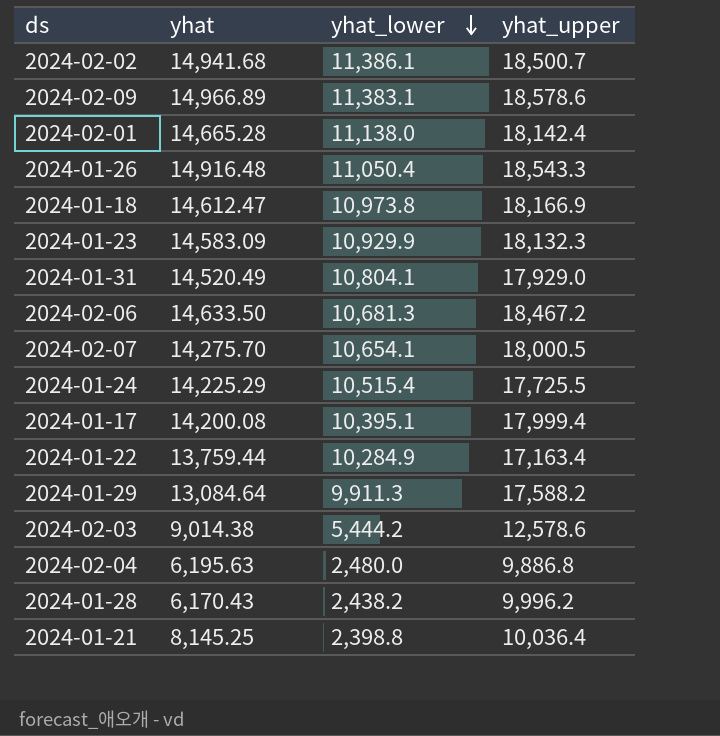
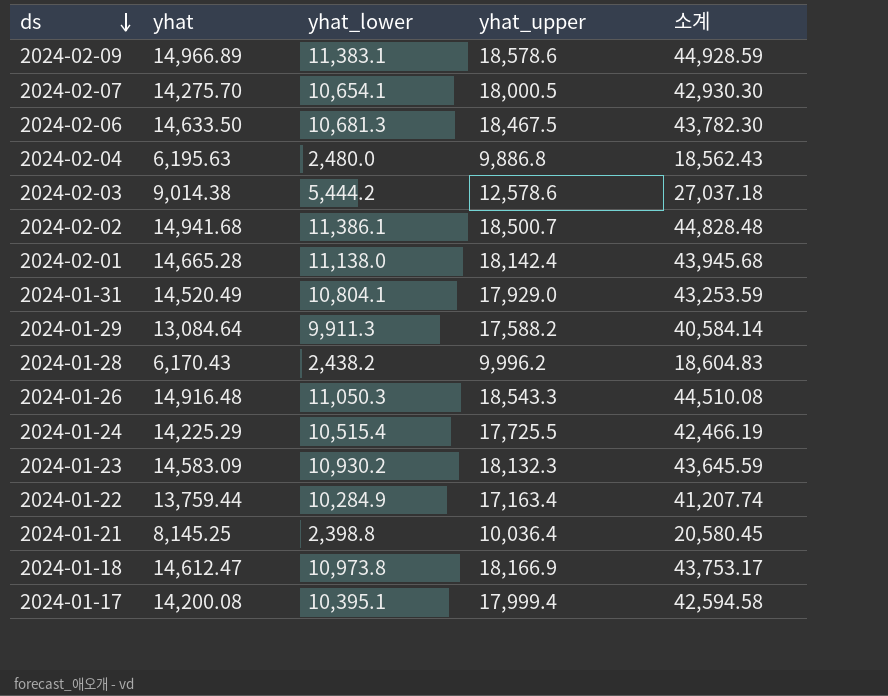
row order: yhat_lower descending -> ds descending
column 소계 | formula: none -> [yhat] + [yhat_lower] + [yhat_upper]
2024-02-06 | yhat_upper: 18,467.2 -> 18,467.5
2024-01-26 | yhat_lower: 11,050.4 -> 11,050.3
2024-01-23 | yhat_lower: 10,929.9 -> 10,930.2

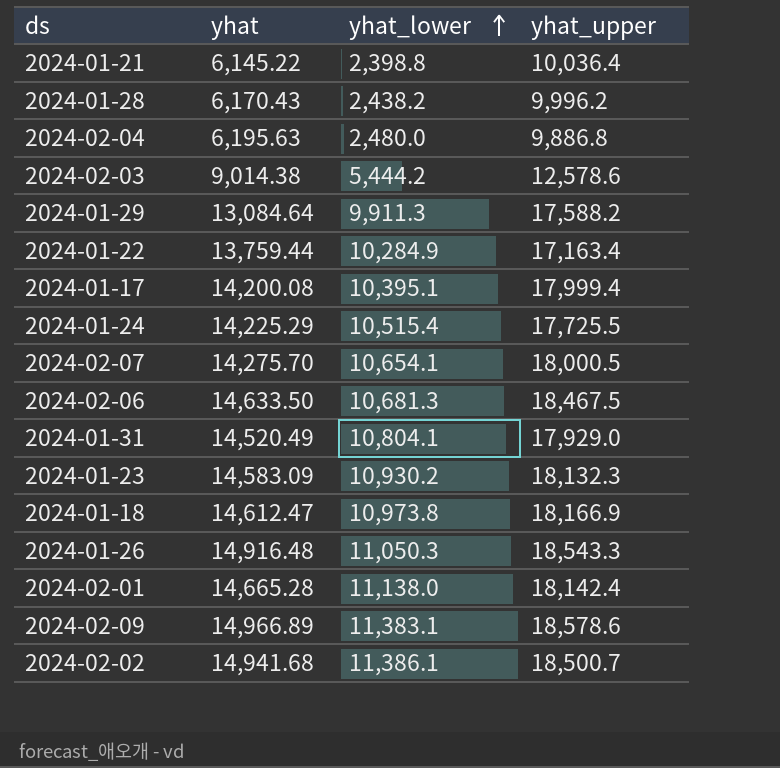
row order: ds descending -> yhat_lower ascending
column 소계 | formula: [yhat] + [yhat_lower] + [yhat_upper] -> none
2024-01-21 | yhat: 8,145.25 -> 6,145.22

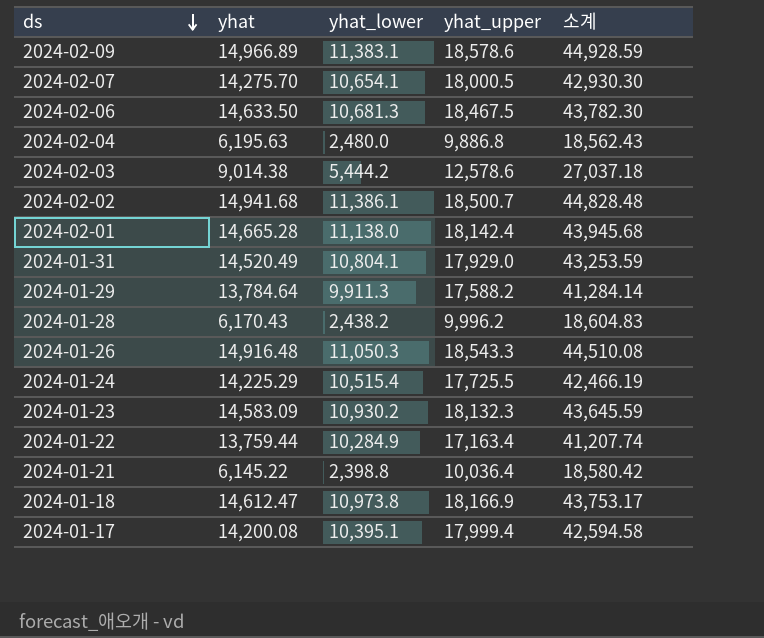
row order: yhat_lower ascending -> ds descending
column 소계 | formula: none -> [yhat] + [yhat_lower] + [yhat_upper]
2024-01-29 | yhat: 13,084.64 -> 13,784.64

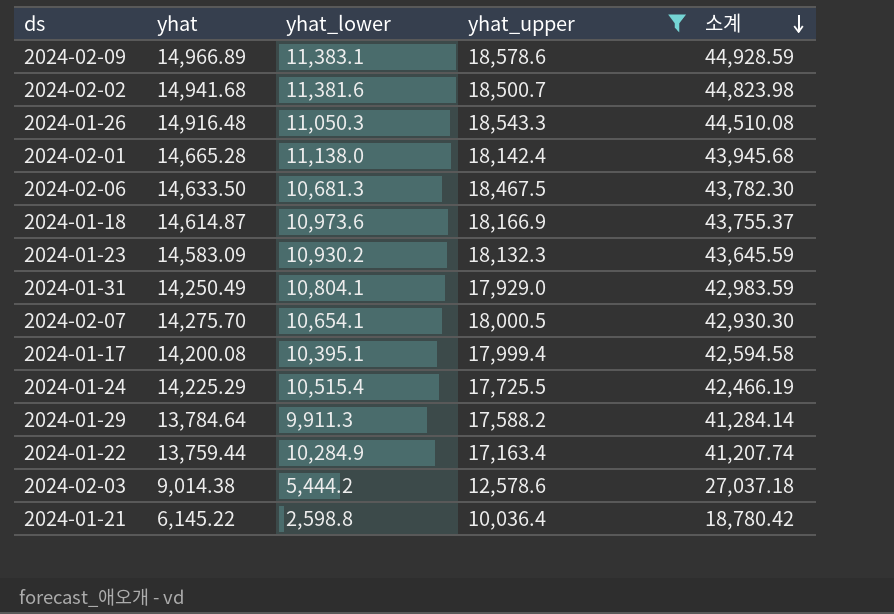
filter: none -> yhat_upper >= 10,036.4
row order: ds descending -> 소계 descending
2024-02-02 | yhat_lower: 11,386.1 -> 11,381.6
2024-02-02 | 소계: 44,828.48 -> 44,823.98
2024-01-18 | yhat: 14,612.47 -> 14,614.87
2024-01-18 | yhat_lower: 10,973.8 -> 10,973.6
2024-01-18 | 소계: 43,753.17 -> 43,755.37
2024-01-31 | yhat: 14,520.49 -> 14,250.49
2024-01-31 | 소계: 43,253.59 -> 42,983.59
2024-01-21 | yhat_lower: 2,398.8 -> 2,598.8
2024-01-21 | 소계: 18,580.42 -> 18,780.42

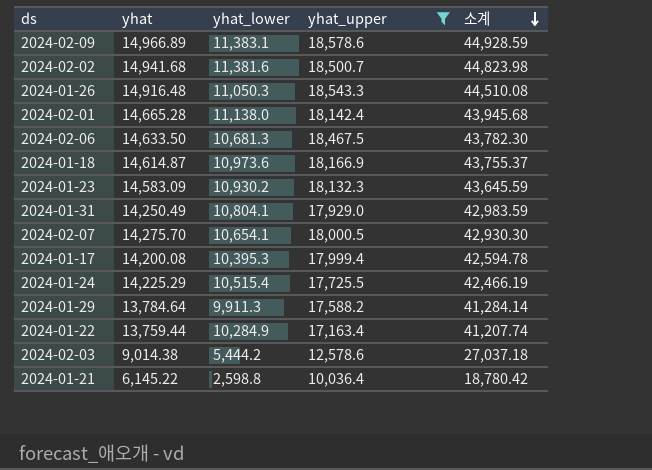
2024-01-17 | yhat_lower: 10,395.1 -> 10,395.3
2024-01-17 | 소계: 42,594.58 -> 42,594.78

